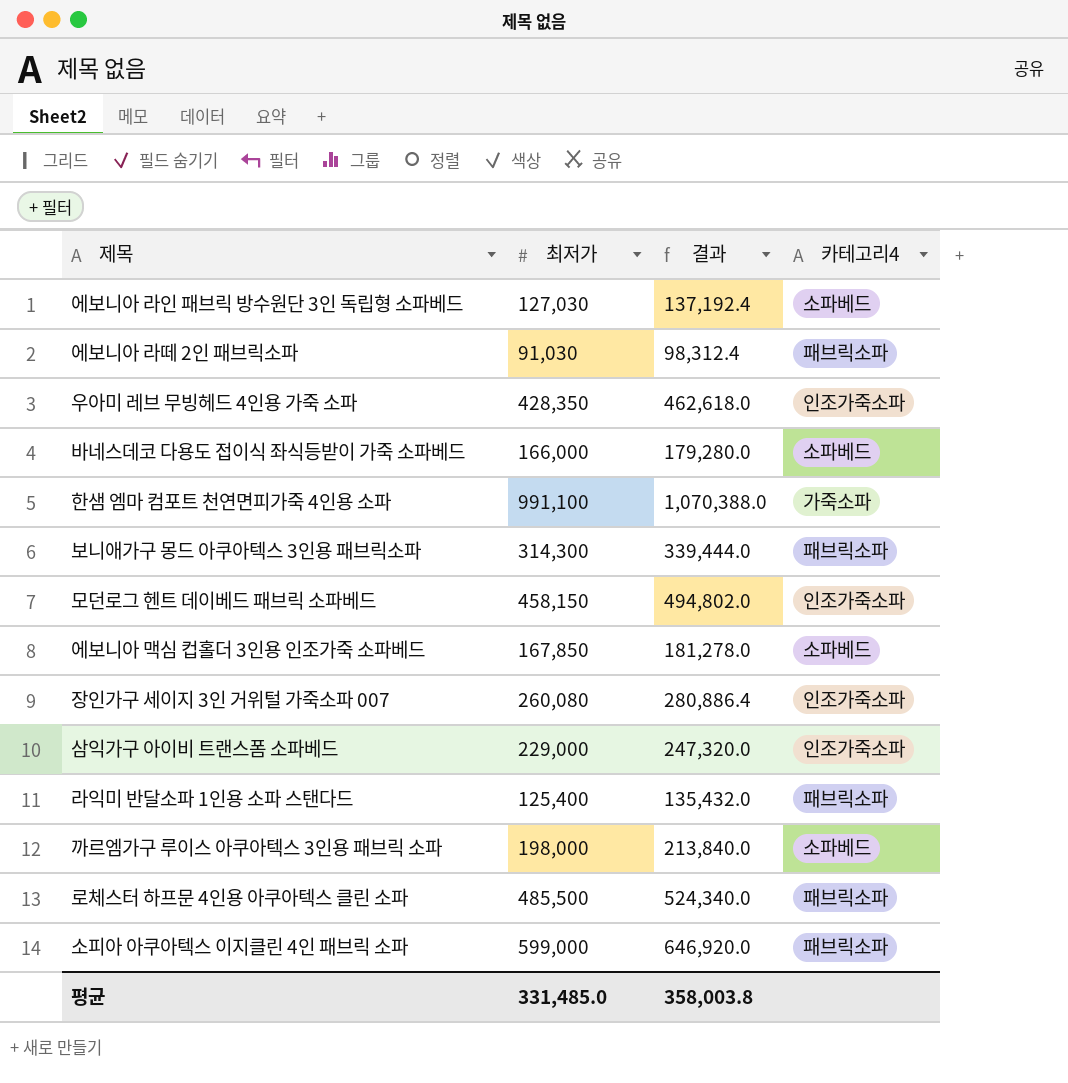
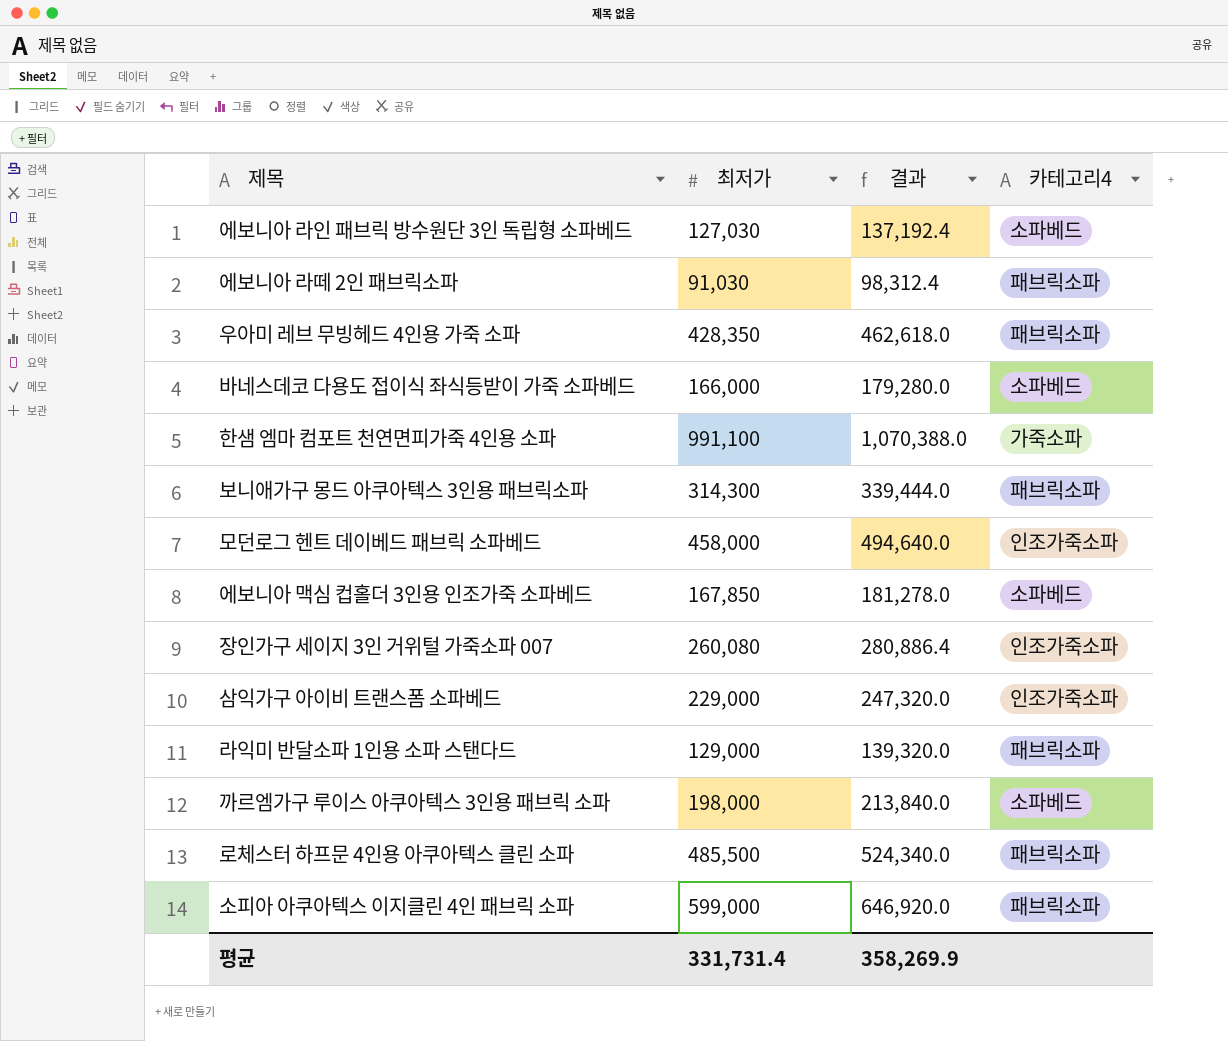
우아미 레브 무빙헤드 4인용 가죽 소파 | 카테고리4: 인조가죽소파 -> 패브릭소파
모던로그 헨트 데이베드 패브릭 소파베드 | 최저가: 458,150 -> 458,000
모던로그 헨트 데이베드 패브릭 소파베드 | 결과: 494,802.0 -> 494,640.0
라익미 반달소파 1인용 소파 스탠다드 | 최저가: 125,400 -> 129,000
라익미 반달소파 1인용 소파 스탠다드 | 결과: 135,432.0 -> 139,320.0
평균 | 최저가: 331,485.0 -> 331,731.4
평균 | 결과: 358,003.8 -> 358,269.9

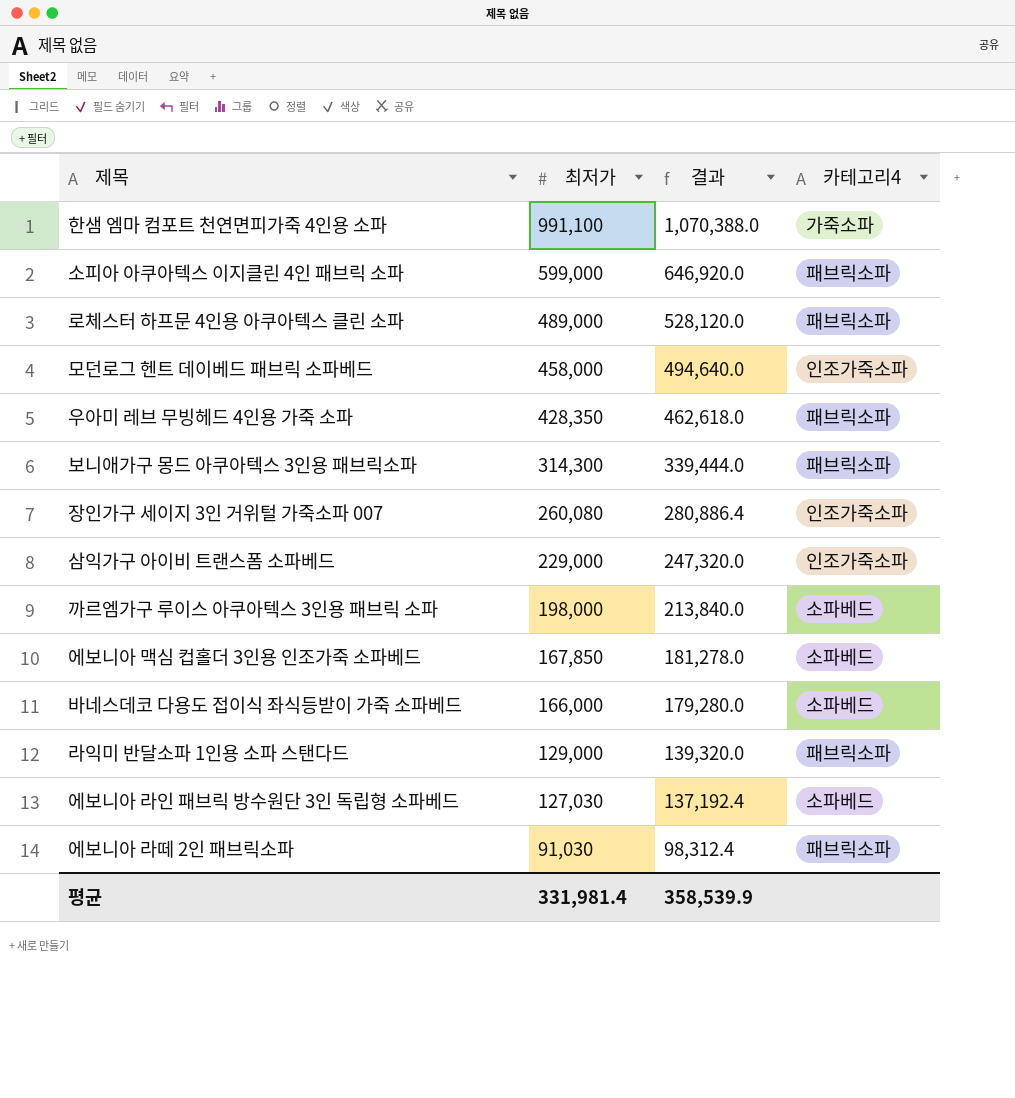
row order: none -> 최저가 descending
로체스터 하프문 4인용 아쿠아텍스 클린 소파 | 최저가: 485,500 -> 489,000
로체스터 하프문 4인용 아쿠아텍스 클린 소파 | 결과: 524,340.0 -> 528,120.0
평균 | 최저가: 331,731.4 -> 331,981.4
평균 | 결과: 358,269.9 -> 358,539.9

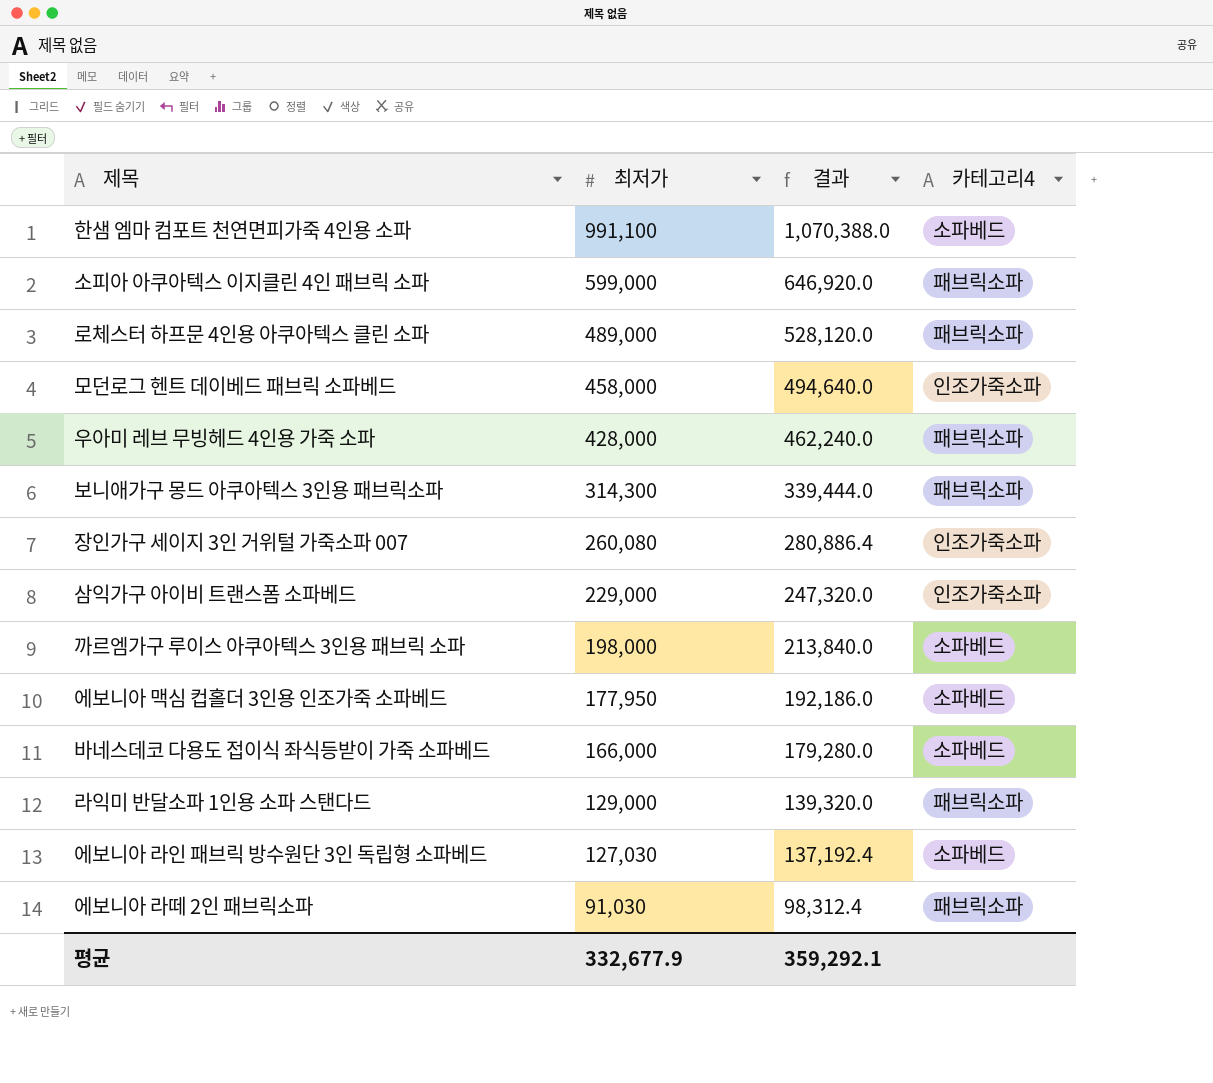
한샘 엠마 컴포트 천연면피가죽 4인용 소파 | 카테고리4: 가죽소파 -> 소파베드
우아미 레브 무빙헤드 4인용 가죽 소파 | 최저가: 428,350 -> 428,000
우아미 레브 무빙헤드 4인용 가죽 소파 | 결과: 462,618.0 -> 462,240.0
에보니아 맥심 컵홀더 3인용 인조가죽 소파베드 | 최저가: 167,850 -> 177,950
에보니아 맥심 컵홀더 3인용 인조가죽 소파베드 | 결과: 181,278.0 -> 192,186.0
평균 | 최저가: 331,981.4 -> 332,677.9
평균 | 결과: 358,539.9 -> 359,292.1

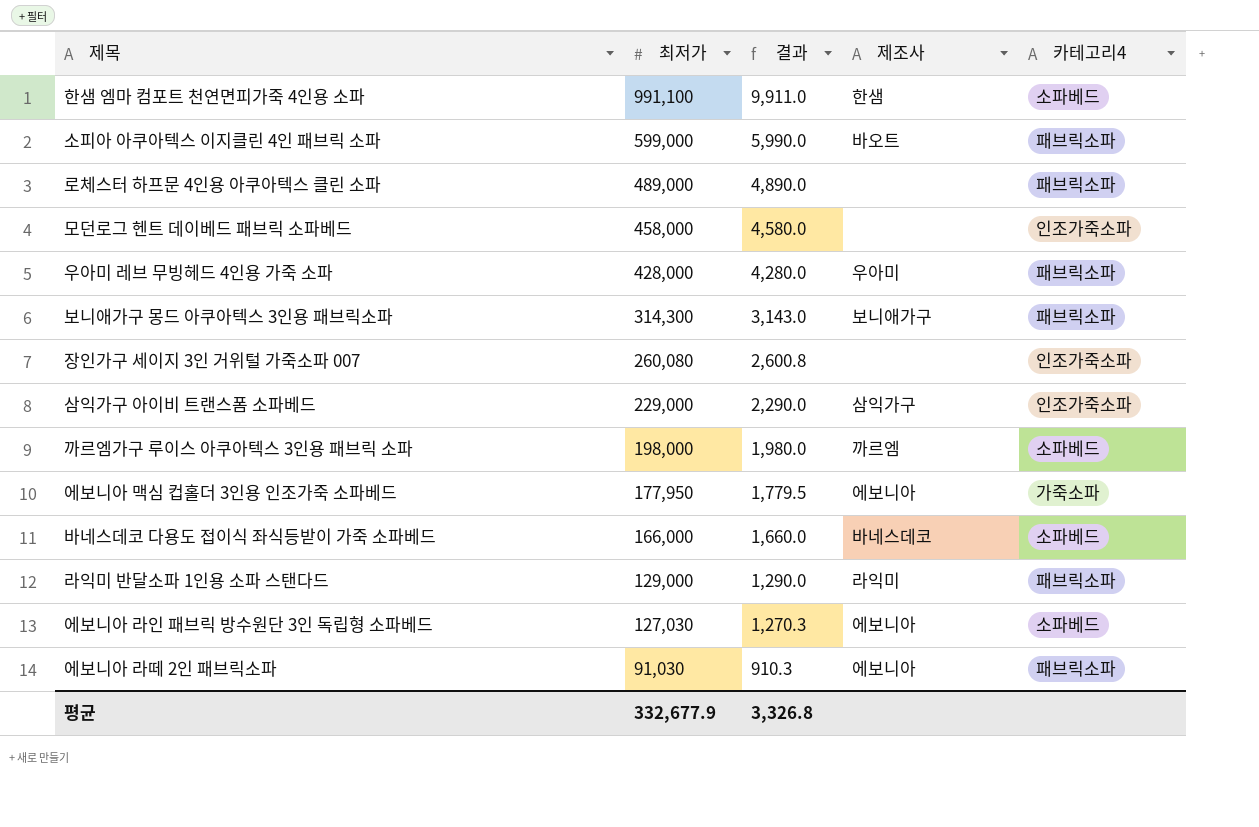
column 결과 | formula: [최저가] * 1.08 -> [최저가] * 0.01
column 제조사 | position: none -> 4
에보니아 맥심 컵홀더 3인용 인조가죽 소파베드 | 카테고리4: 소파베드 -> 가죽소파
평균 | 결과: 359,292.1 -> 3,326.8

